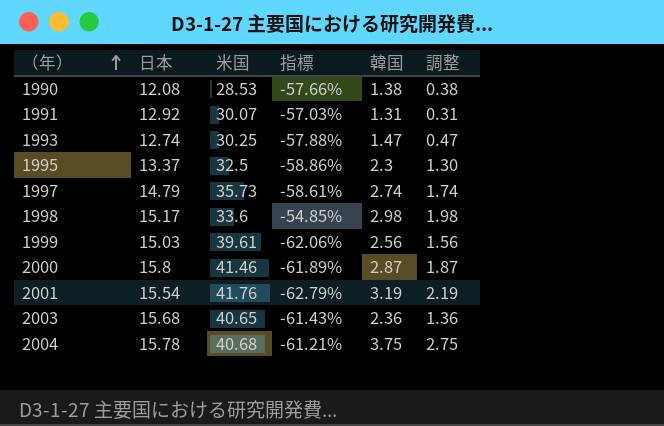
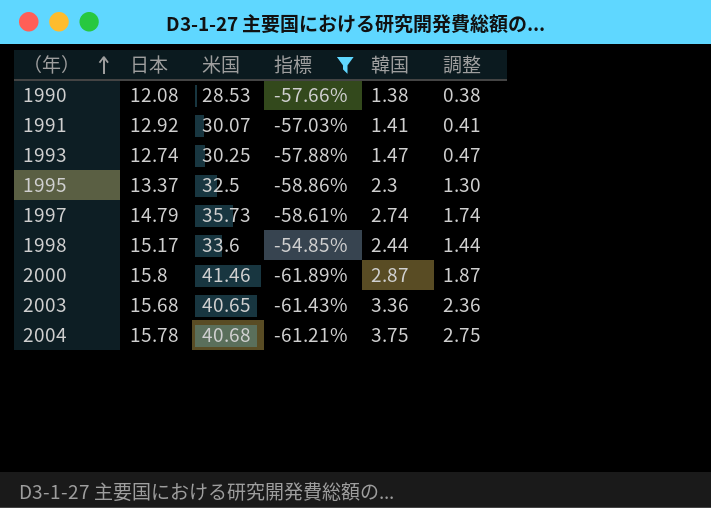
filter: none -> 指標 >= -61.89%
1991 | 韓国: 1.31 -> 1.41
1991 | 調整: 0.31 -> 0.41
1998 | 韓国: 2.98 -> 2.44
1998 | 調整: 1.98 -> 1.44
2003 | 韓国: 2.36 -> 3.36
2003 | 調整: 1.36 -> 2.36

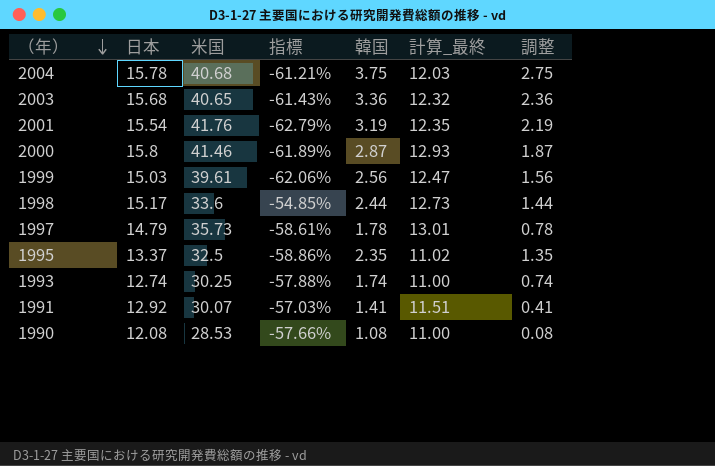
filter: 指標 >= -61.89% -> none
row order: （年） ascending -> （年） descending
column 計算_最終 | formula: none -> [日本] - [韓国]
1997 | 韓国: 2.74 -> 1.78
1997 | 調整: 1.74 -> 0.78
1995 | 韓国: 2.3 -> 2.35
1995 | 調整: 1.30 -> 1.35
1993 | 韓国: 1.47 -> 1.74
1993 | 調整: 0.47 -> 0.74
1990 | 韓国: 1.38 -> 1.08
1990 | 調整: 0.38 -> 0.08

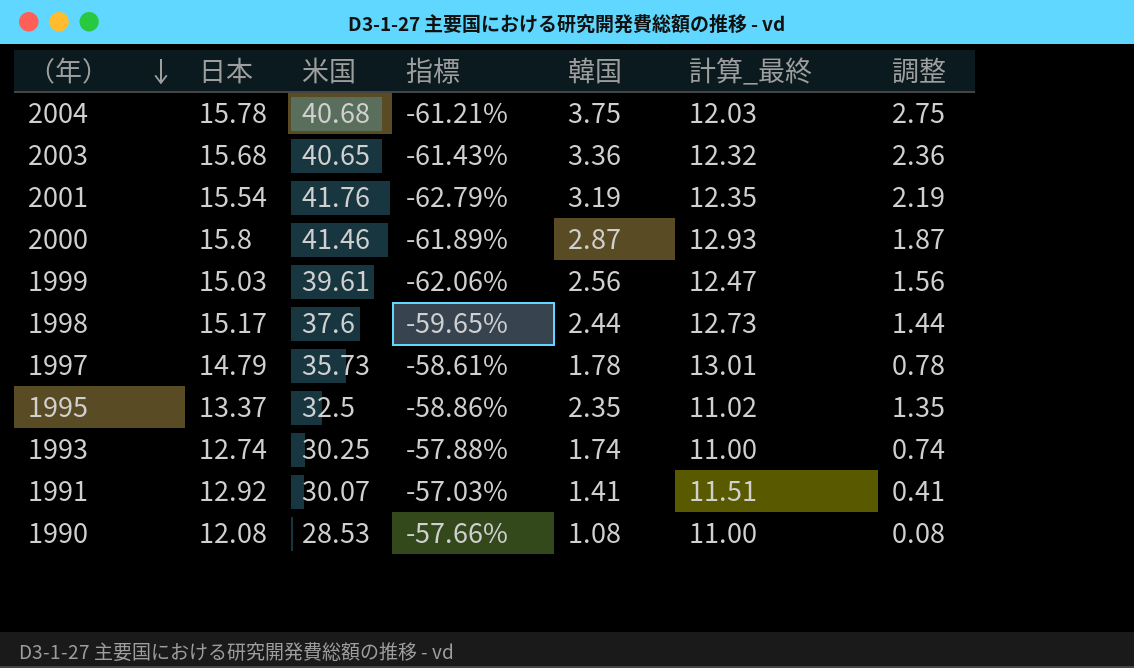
1998 | 米国: 33.6 -> 37.6
1998 | 指標: -54.85% -> -59.65%

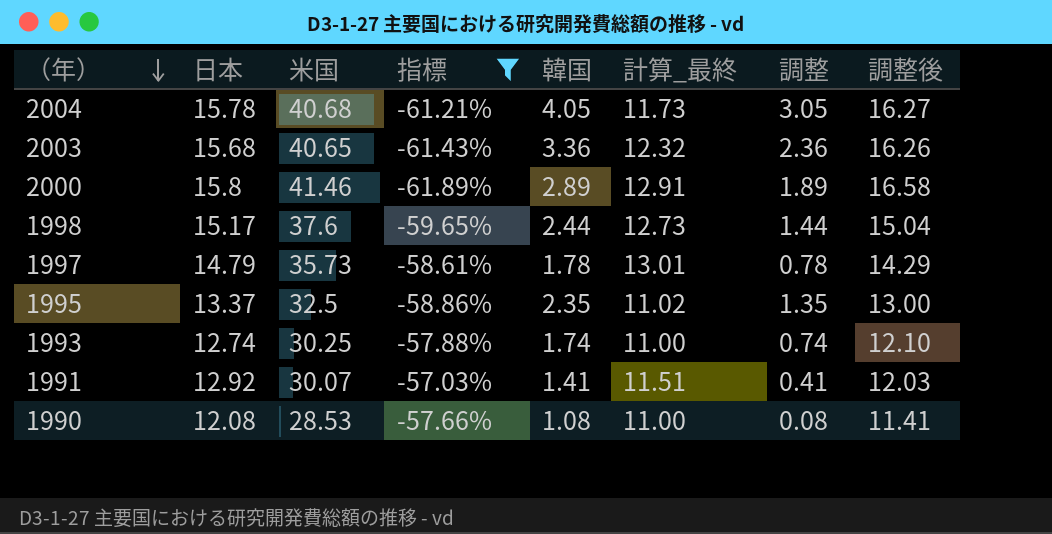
filter: none -> 指標 >= -61.89%
column 調整後 | formula: none -> [米国] * 0.4
2004 | 韓国: 3.75 -> 4.05
2004 | 計算_最終: 12.03 -> 11.73
2004 | 調整: 2.75 -> 3.05
2000 | 韓国: 2.87 -> 2.89
2000 | 計算_最終: 12.93 -> 12.91
2000 | 調整: 1.87 -> 1.89

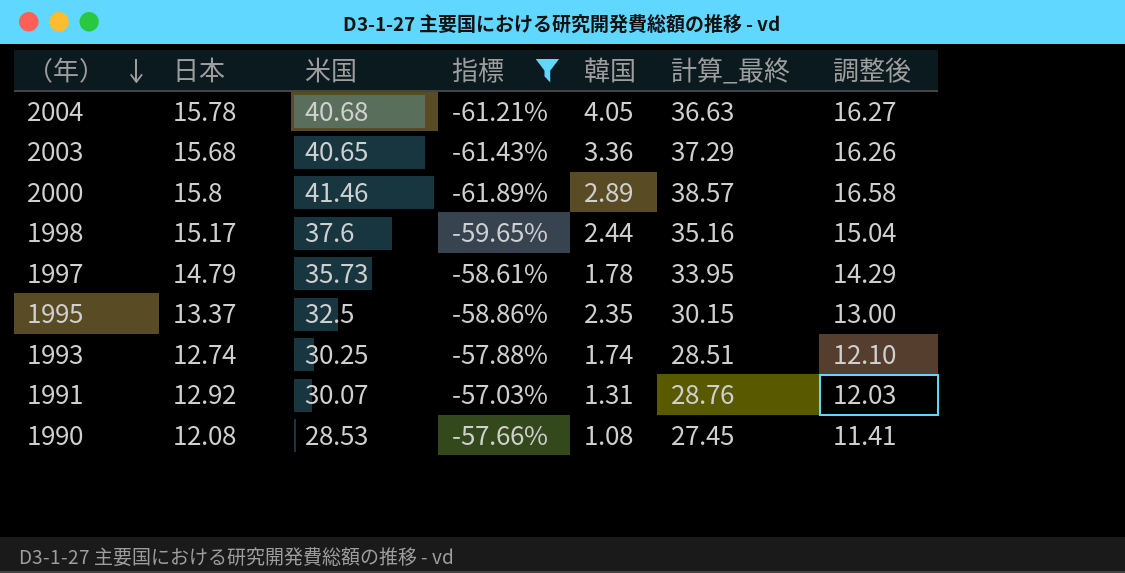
column 調整 | formula: [韓国] - 1 -> none
column 計算_最終 | formula: [日本] - [韓国] -> [米国] - [韓国]
1991 | 韓国: 1.41 -> 1.31

